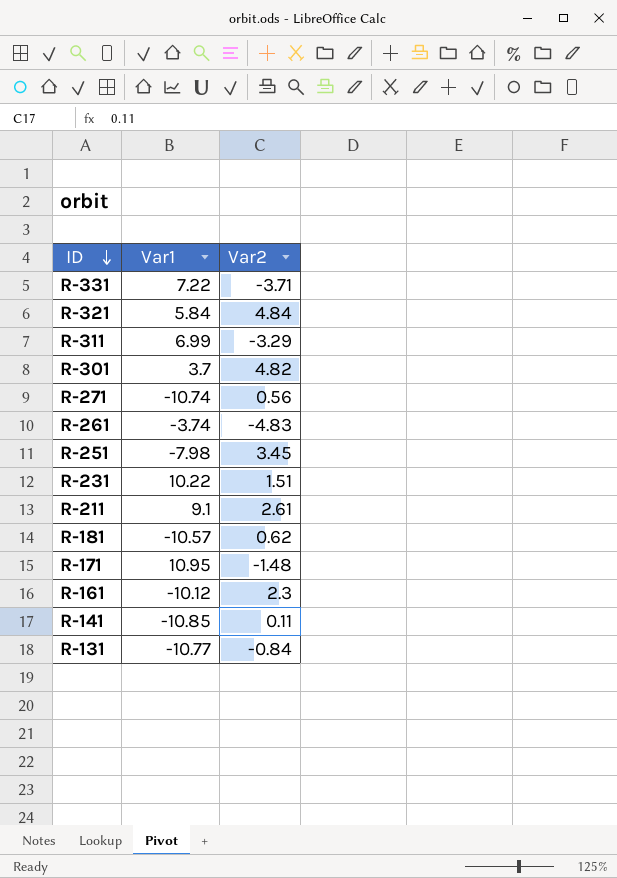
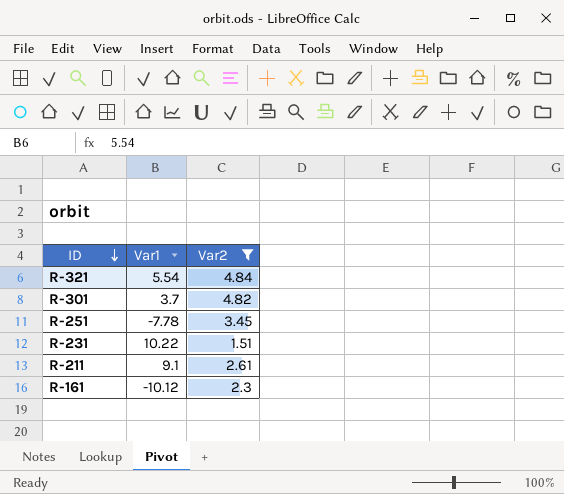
filter: none -> Var2 >= 1.51
R-321 | Var1: 5.84 -> 5.54
R-251 | Var1: -7.98 -> -7.78

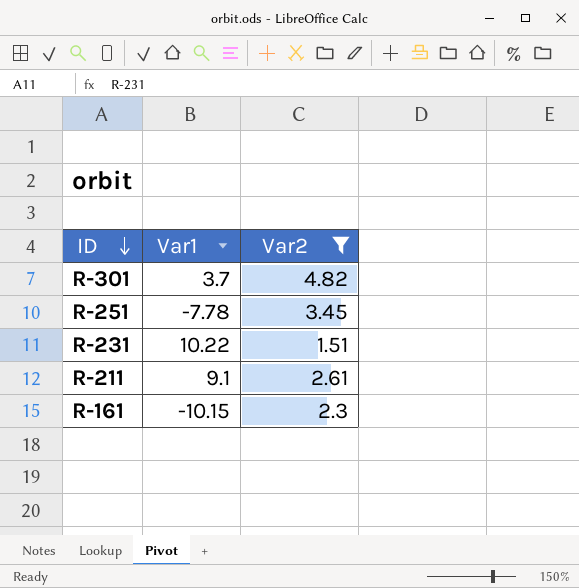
row R-321: 5.54 | 4.84 -> none
R-161 | Var1: -10.12 -> -10.15

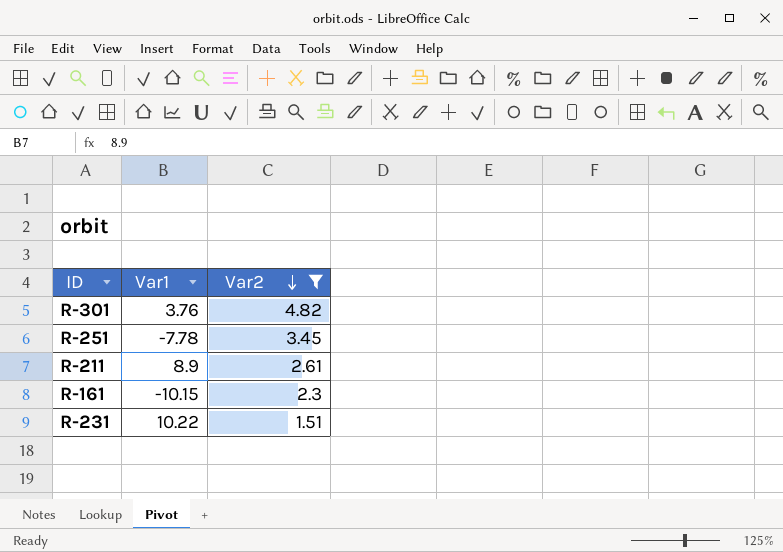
row order: ID descending -> Var2 descending
R-301 | Var1: 3.7 -> 3.76
R-211 | Var1: 9.1 -> 8.9

